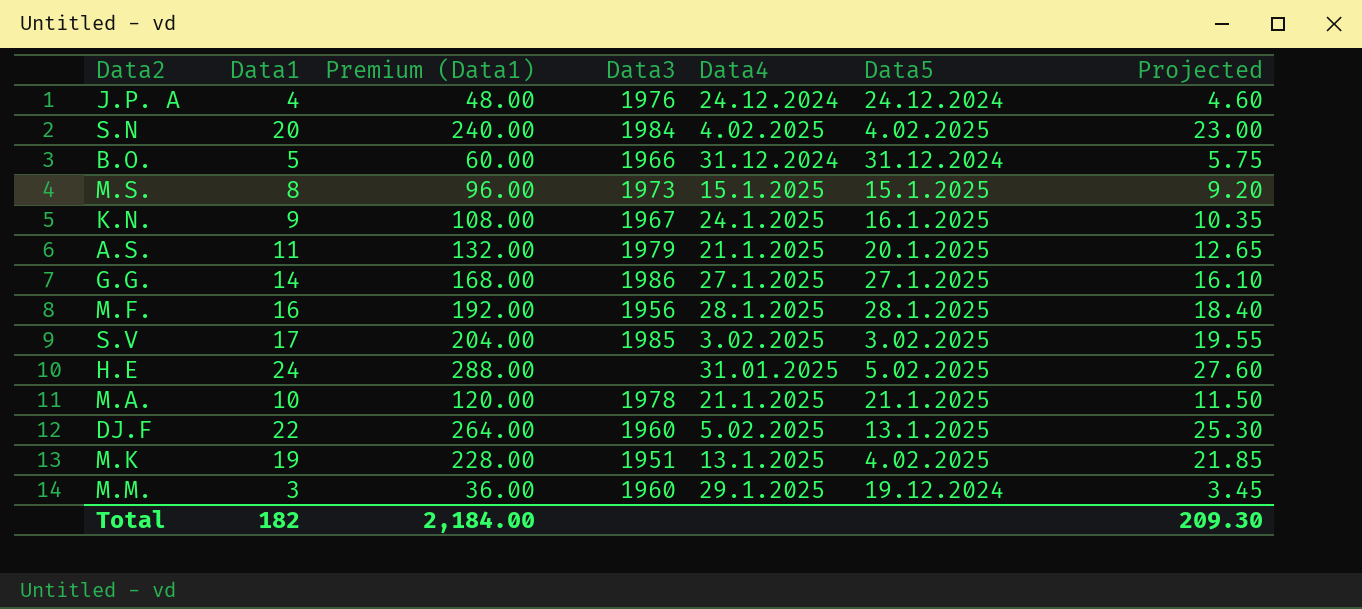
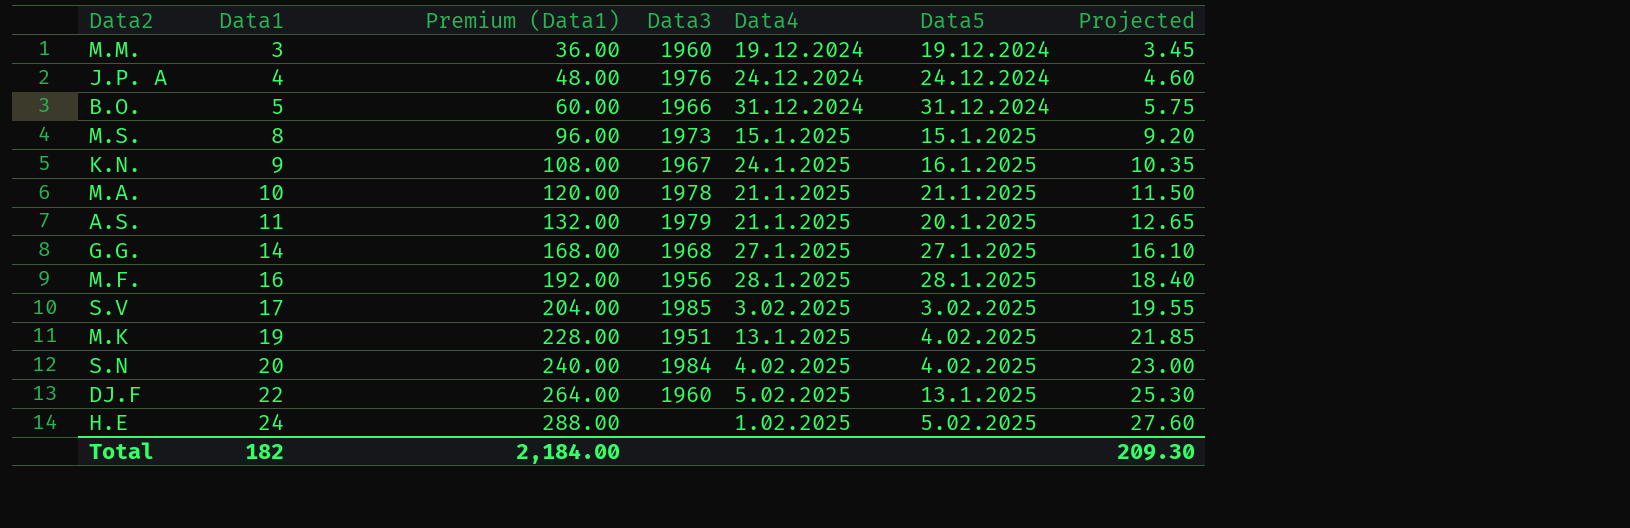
row order: none -> Data1 ascending
M.M. | Data4: 29.1.2025 -> 19.12.2024
G.G. | Data3: 1986 -> 1968
H.E | Data4: 31.01.2025 -> 1.02.2025

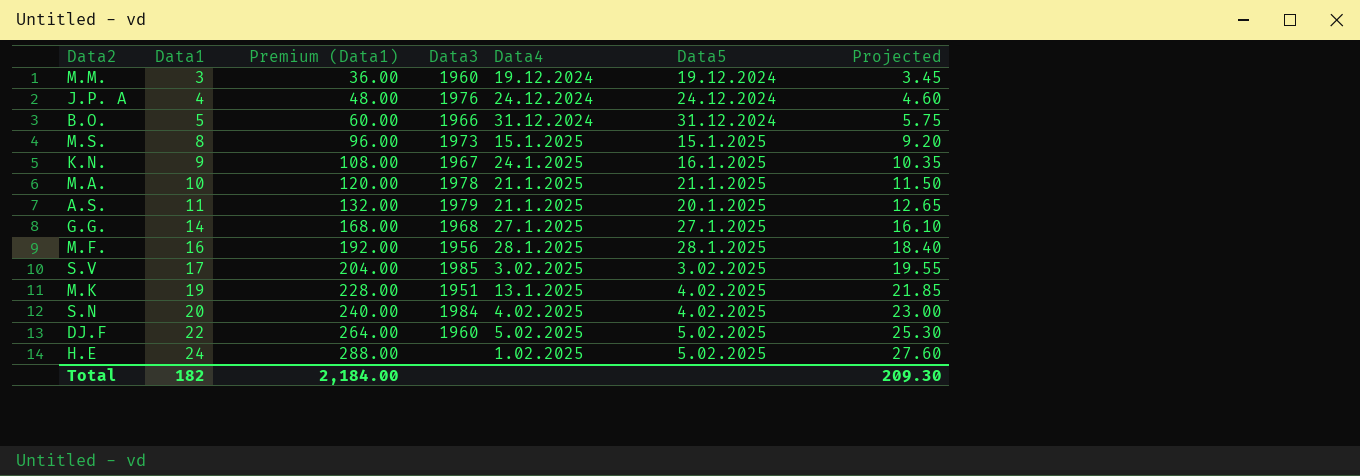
DJ.F | Data5: 13.1.2025 -> 5.02.2025

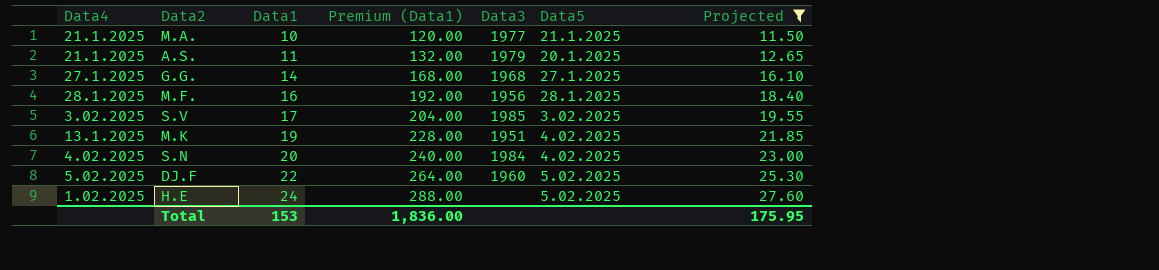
filter: none -> Projected >= 11.50
column Data4 | position: 5 -> 1
M.A. | Data3: 1978 -> 1977
Total | Data1: 182 -> 153
Total | Premium (Data1): 2,184.00 -> 1,836.00
Total | Projected: 209.30 -> 175.95

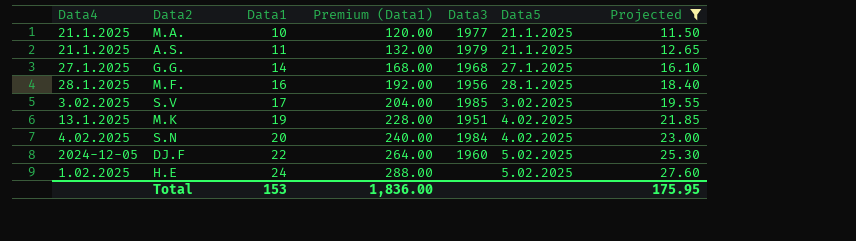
A.S. | Data5: 20.1.2025 -> 21.1.2025
DJ.F | Data4: 5.02.2025 -> 2024-12-05

